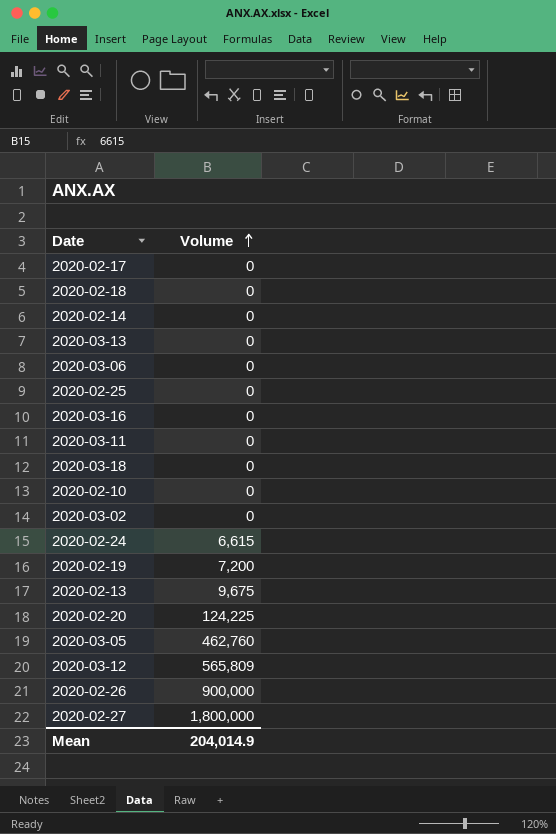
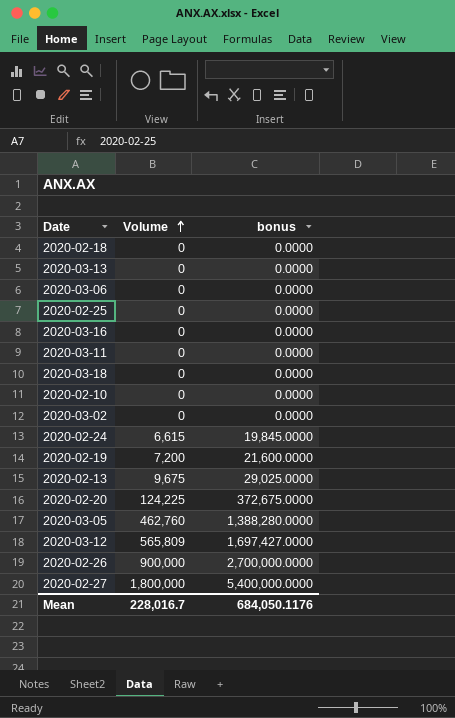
column bonus | formula: none -> [Volume] * 3
row 2020-02-17: 0 -> none
row 2020-02-14: 0 -> none
Mean | Volume: 204,014.9 -> 228,016.7

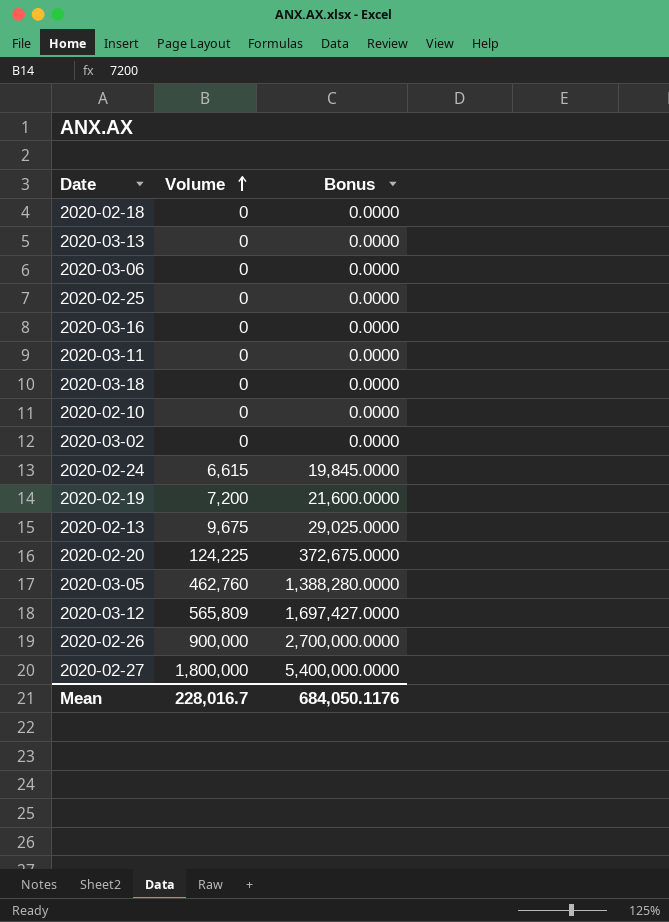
column name: bonus -> Bonus

